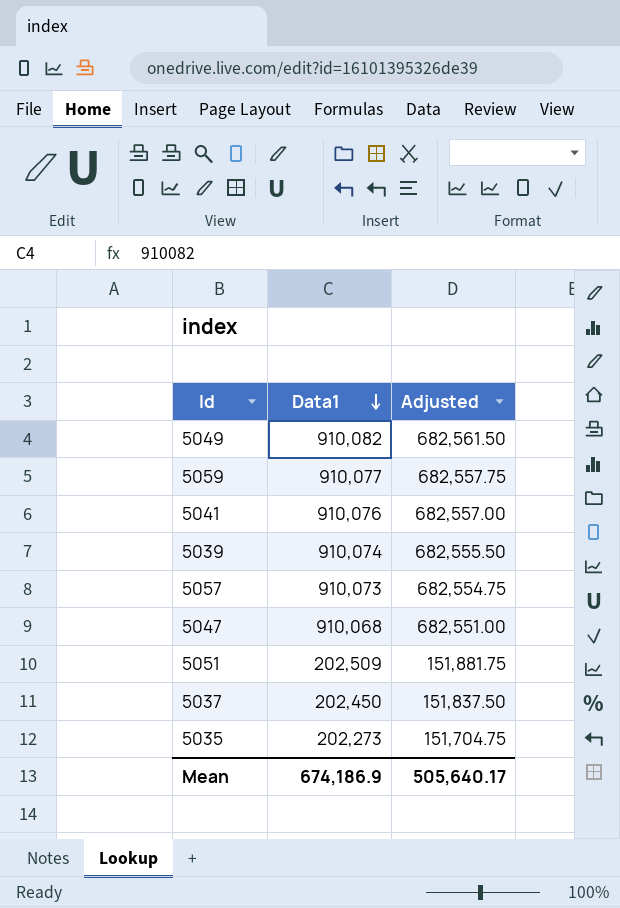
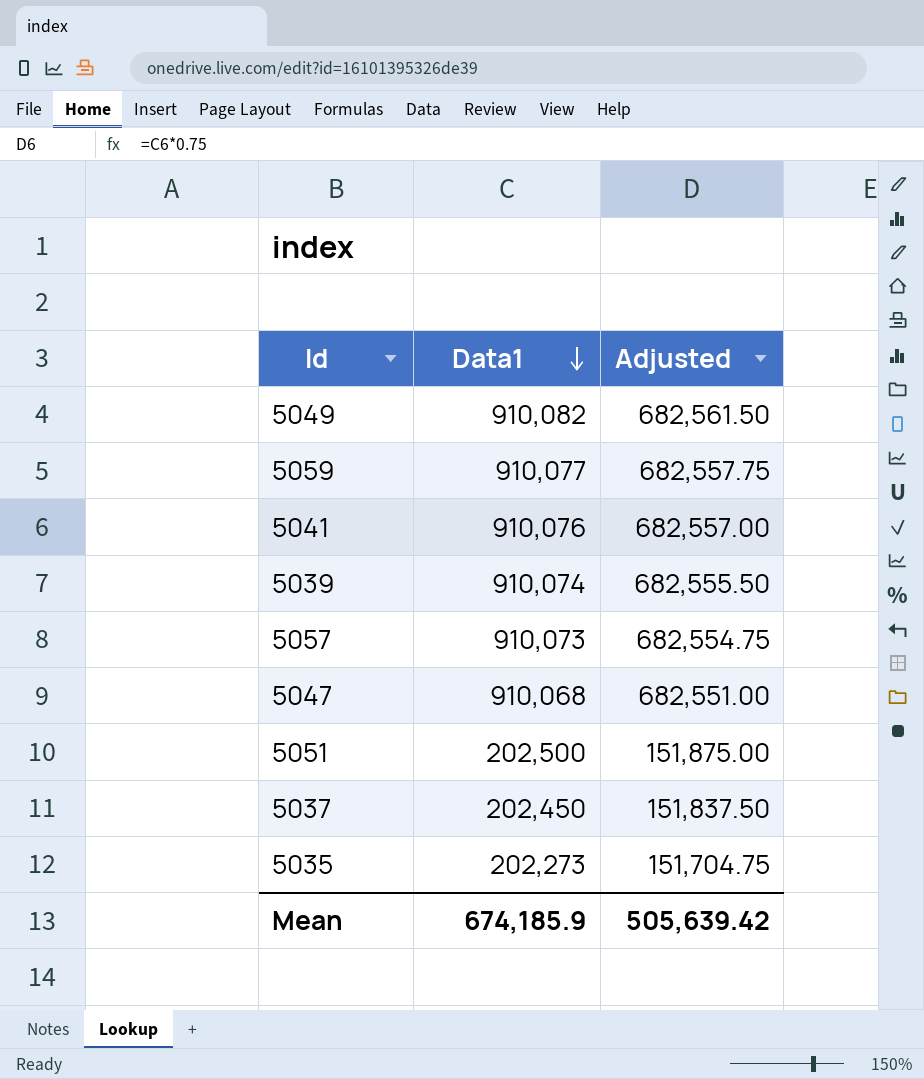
5051 | Data1: 202,509 -> 202,500
5051 | Adjusted: 151,881.75 -> 151,875.00
Mean | Data1: 674,186.9 -> 674,185.9
Mean | Adjusted: 505,640.17 -> 505,639.42

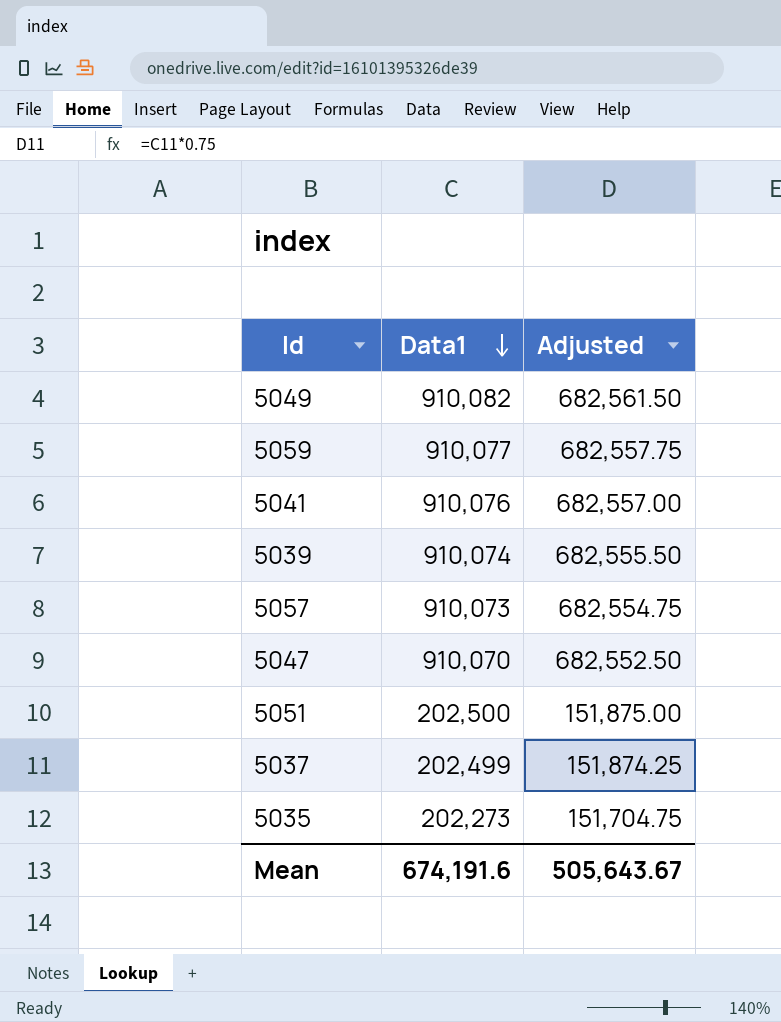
5047 | Data1: 910,068 -> 910,070
5047 | Adjusted: 682,551.00 -> 682,552.50
5037 | Data1: 202,450 -> 202,499
5037 | Adjusted: 151,837.50 -> 151,874.25
Mean | Data1: 674,185.9 -> 674,191.6
Mean | Adjusted: 505,639.42 -> 505,643.67

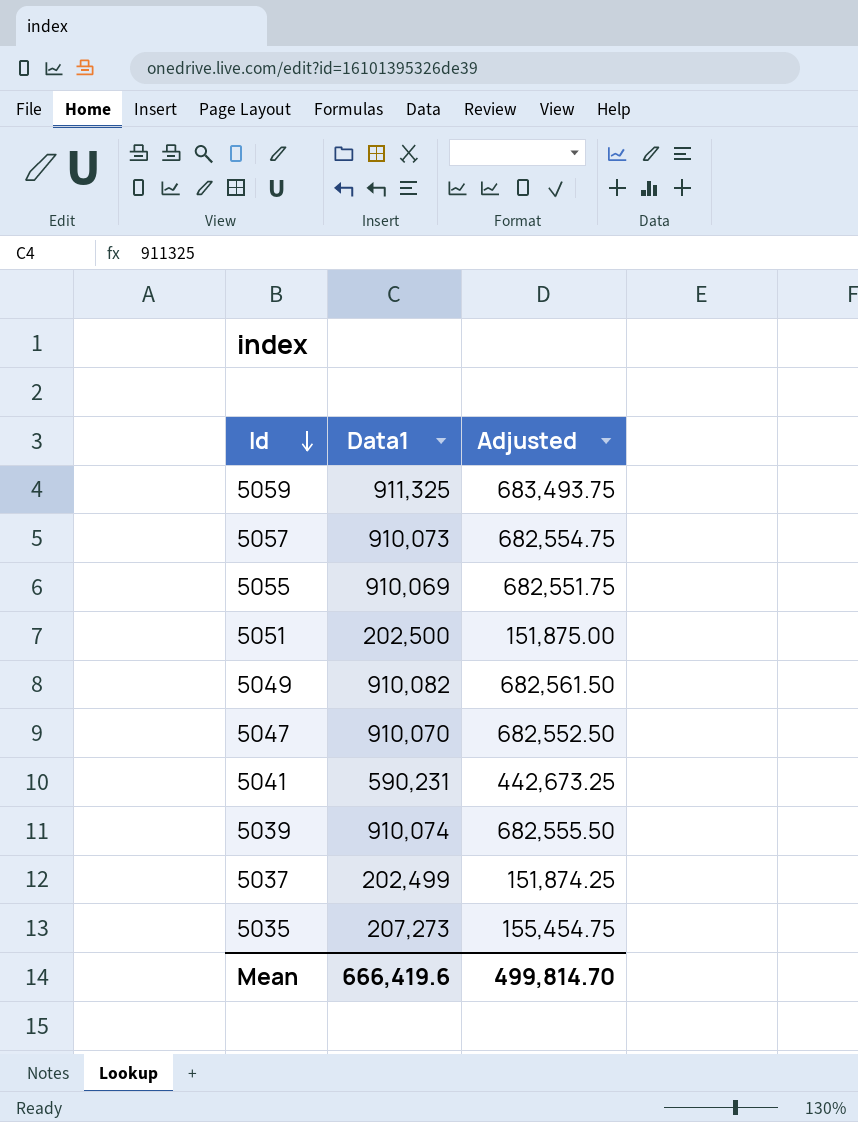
row order: Data1 descending -> Id descending
5059 | Data1: 910,077 -> 911,325
5059 | Adjusted: 682,557.75 -> 683,493.75
row 5055: none -> 910,069 | 682,551.75
5041 | Data1: 910,076 -> 590,231
5041 | Adjusted: 682,557.00 -> 442,673.25
5035 | Data1: 202,273 -> 207,273
5035 | Adjusted: 151,704.75 -> 155,454.75
Mean | Data1: 674,191.6 -> 666,419.6
Mean | Adjusted: 505,643.67 -> 499,814.70

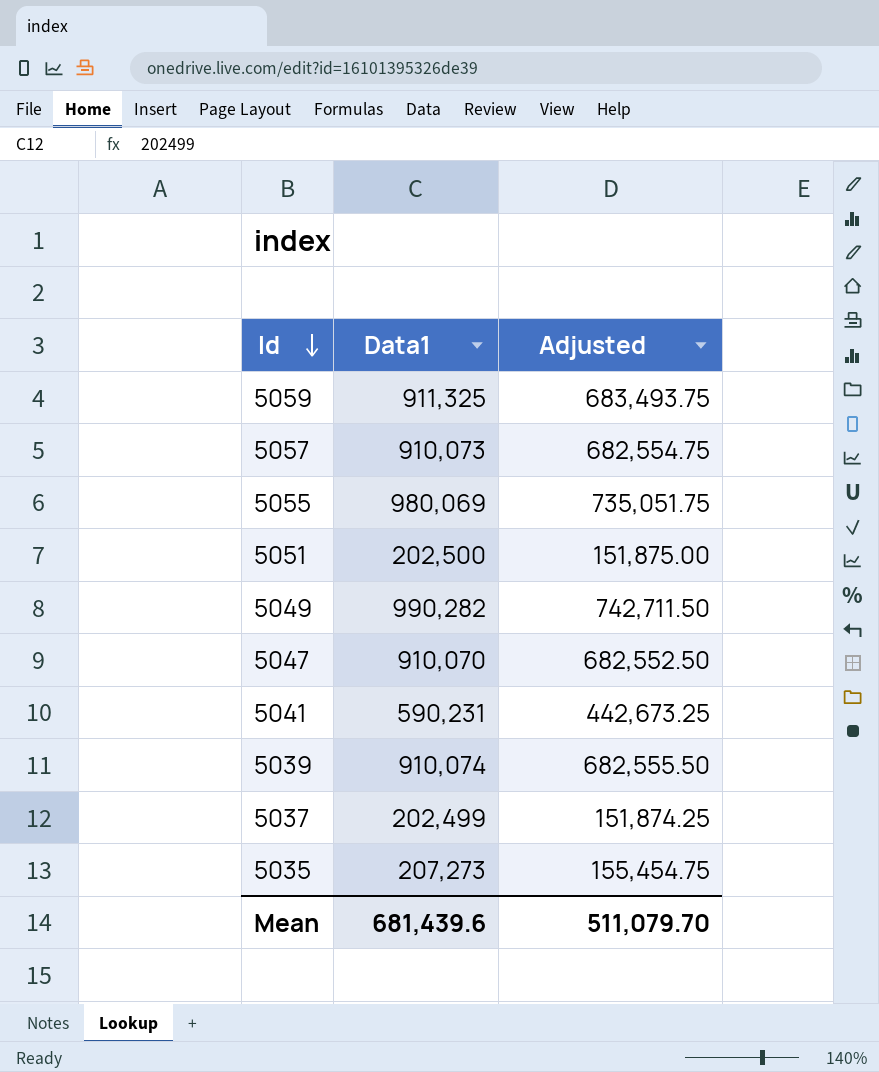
5055 | Data1: 910,069 -> 980,069
5055 | Adjusted: 682,551.75 -> 735,051.75
5049 | Data1: 910,082 -> 990,282
5049 | Adjusted: 682,561.50 -> 742,711.50
Mean | Data1: 666,419.6 -> 681,439.6
Mean | Adjusted: 499,814.70 -> 511,079.70

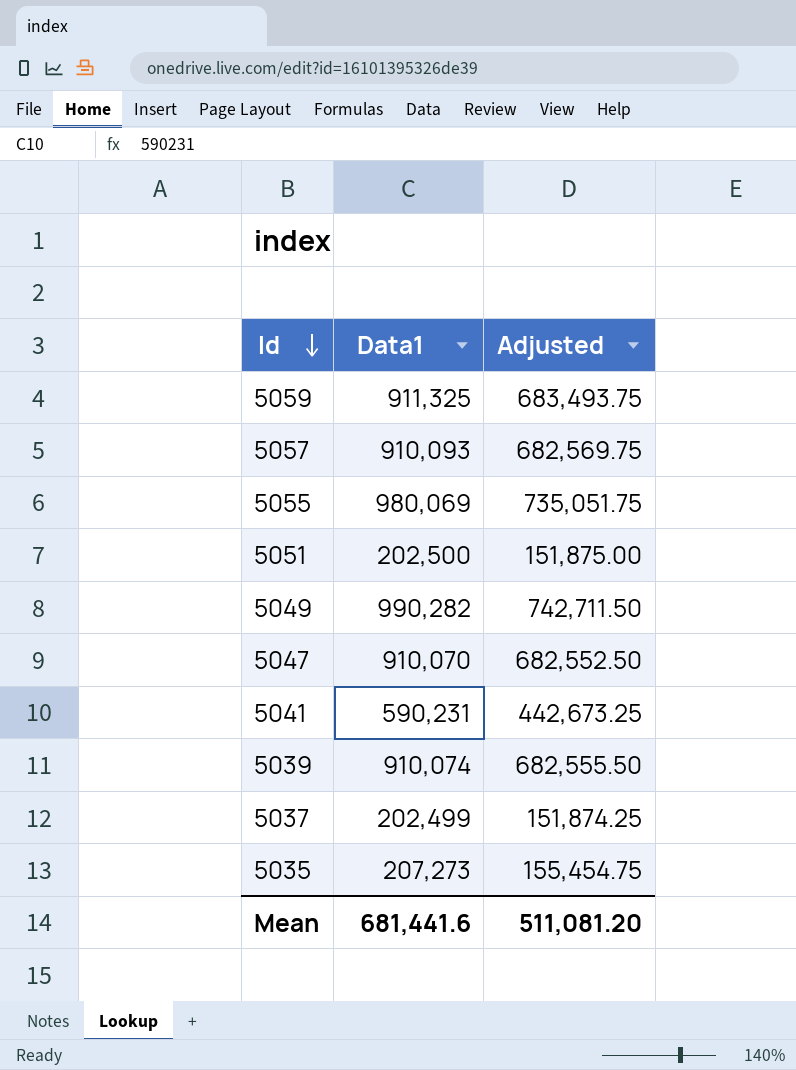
5057 | Data1: 910,073 -> 910,093
5057 | Adjusted: 682,554.75 -> 682,569.75
Mean | Data1: 681,439.6 -> 681,441.6
Mean | Adjusted: 511,079.70 -> 511,081.20

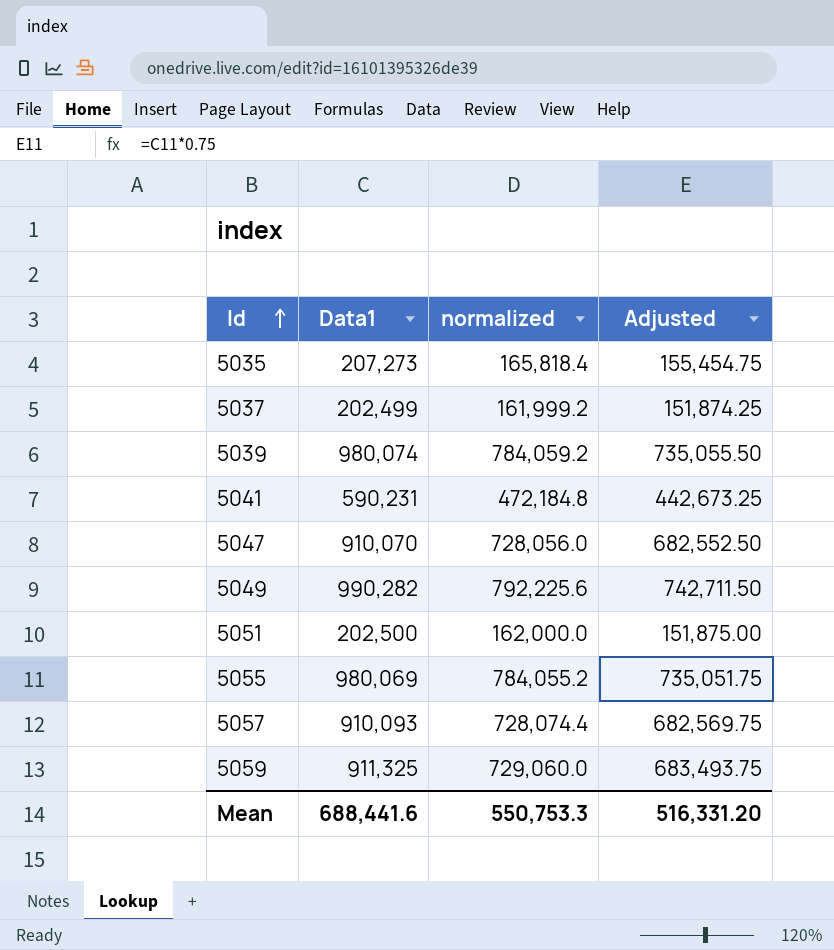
row order: Id descending -> Id ascending
column normalized | formula: none -> [Data1] * 0.8
5039 | Data1: 910,074 -> 980,074
5039 | Adjusted: 682,555.50 -> 735,055.50
Mean | Data1: 681,441.6 -> 688,441.6
Mean | Adjusted: 511,081.20 -> 516,331.20

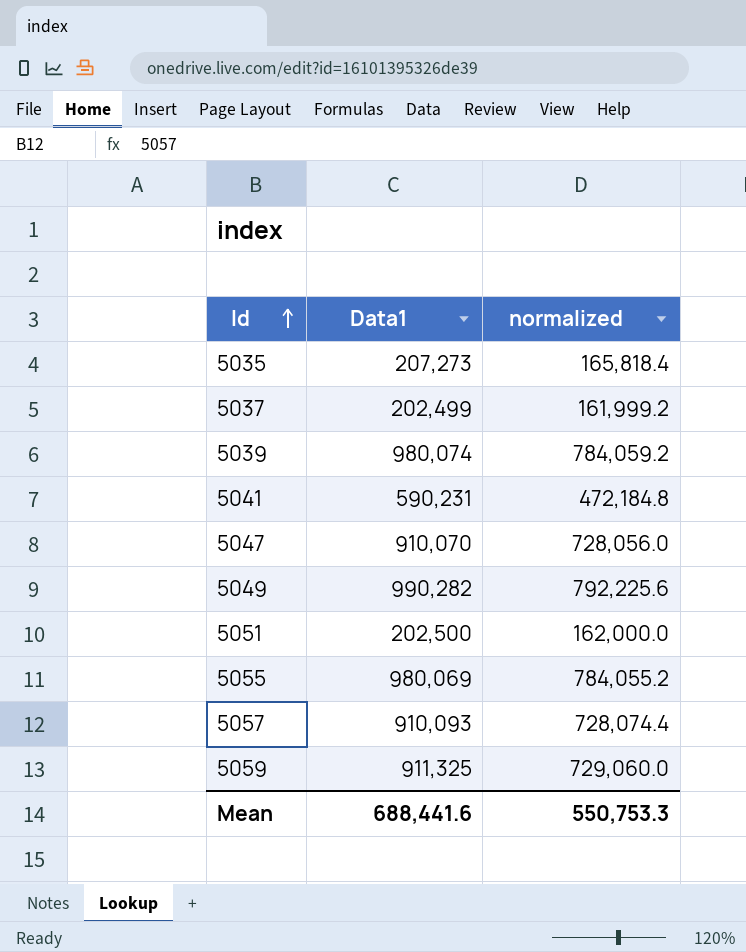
column Adjusted | formula: [Data1] * 0.75 -> none

